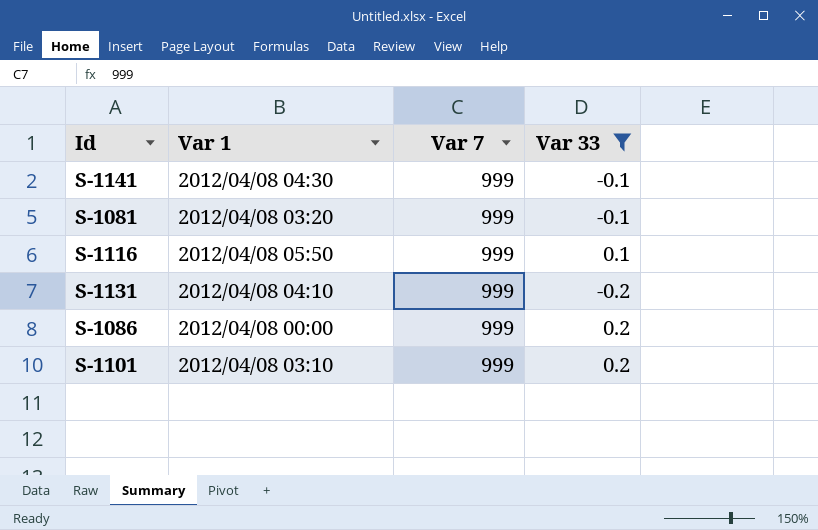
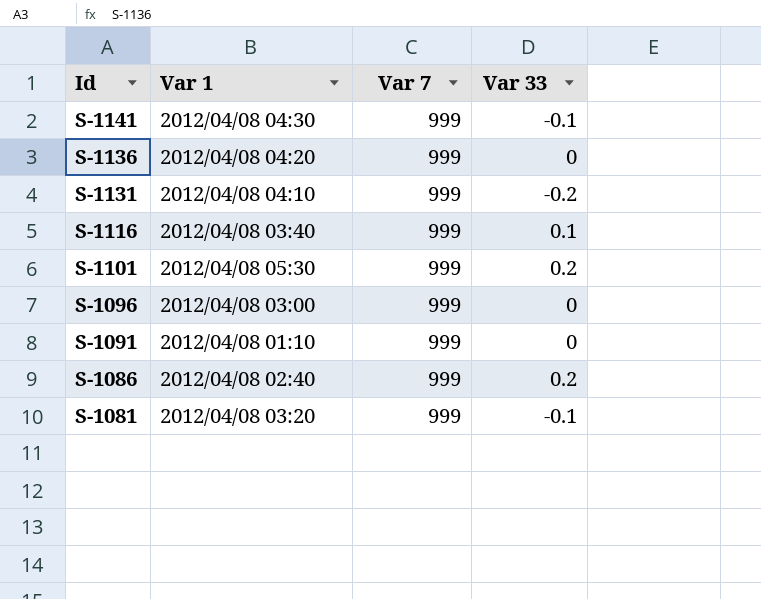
filter: Var 33 != 0 -> none
row order: none -> Id descending
S-1116 | Var 1: 2012/04/08 05:50 -> 2012/04/08 03:40
S-1101 | Var 1: 2012/04/08 03:10 -> 2012/04/08 05:30
S-1086 | Var 1: 2012/04/08 00:00 -> 2012/04/08 02:40

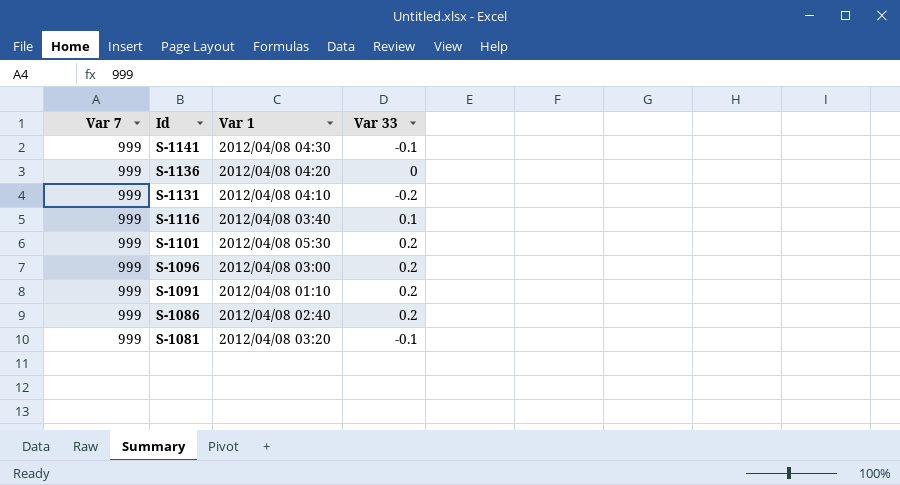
column Var 7 | position: 3 -> 1
S-1096 | Var 33: 0 -> 0.2
S-1091 | Var 33: 0 -> 0.2

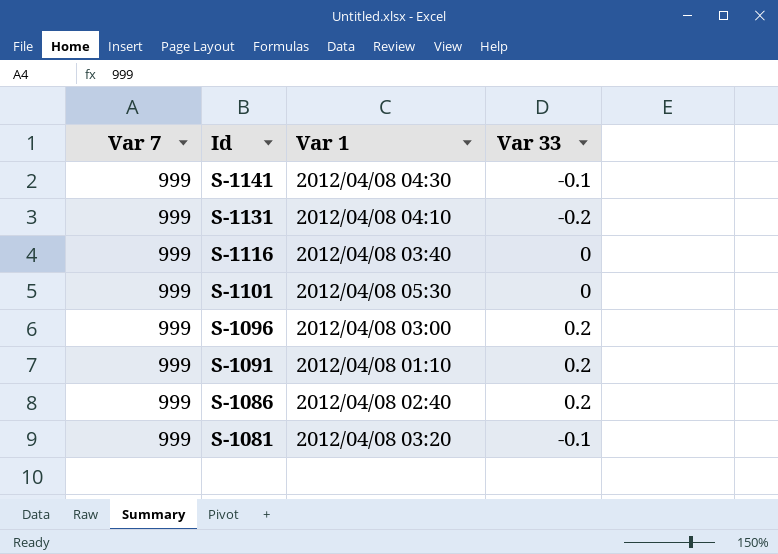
row S-1136: 999 | 2012/04/08 04:20 | 0 -> none
S-1116 | Var 33: 0.1 -> 0
S-1101 | Var 33: 0.2 -> 0

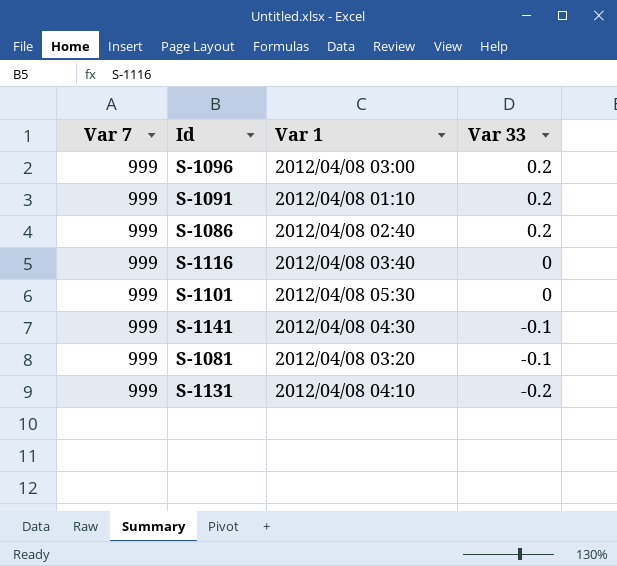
row order: Id descending -> Var 33 descending

